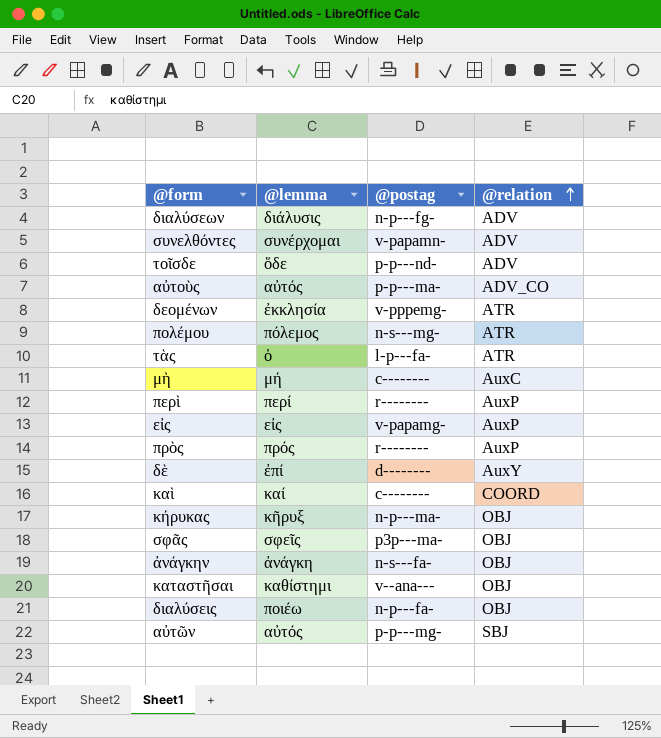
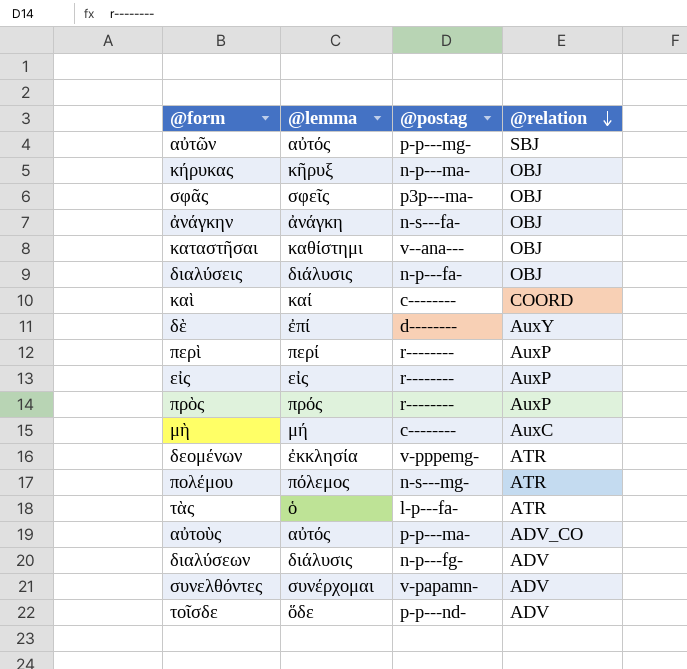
row order: @relation ascending -> @relation descending
διαλύσεις | @lemma: ποιέω -> διάλυσις
εἰς | @postag: v-papamg- -> r--------

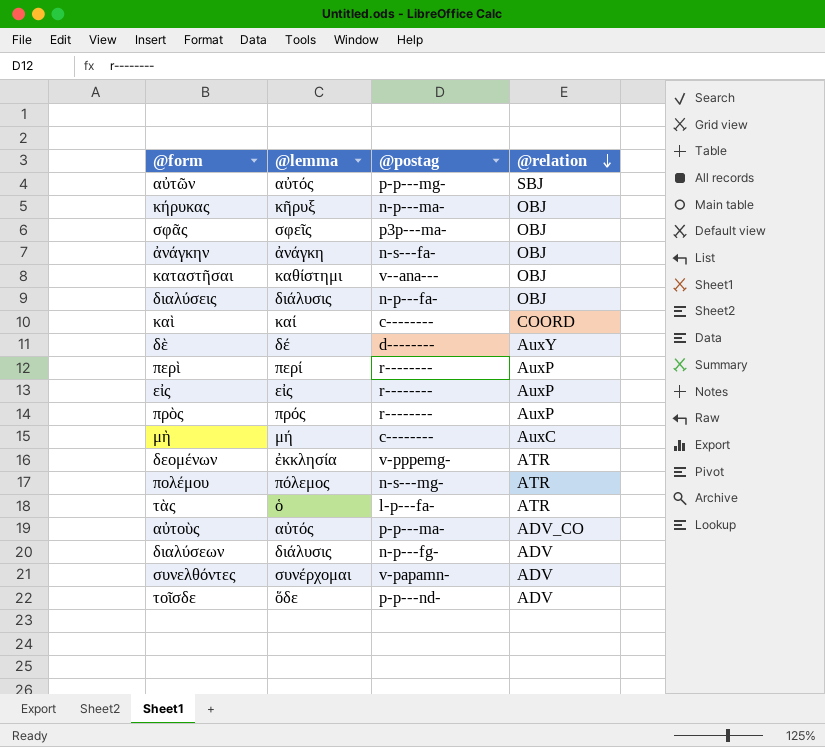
δὲ | @lemma: ἐπί -> δέ

